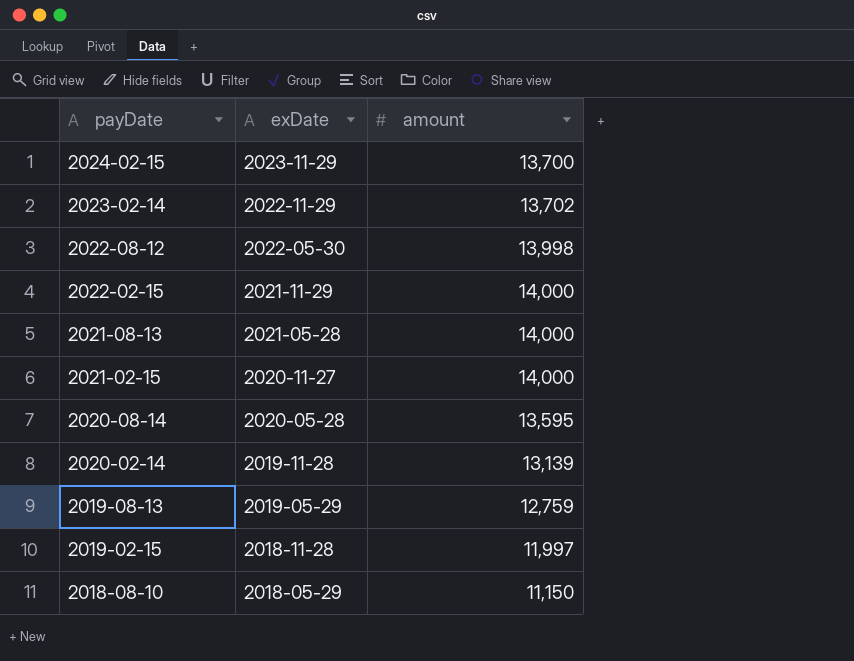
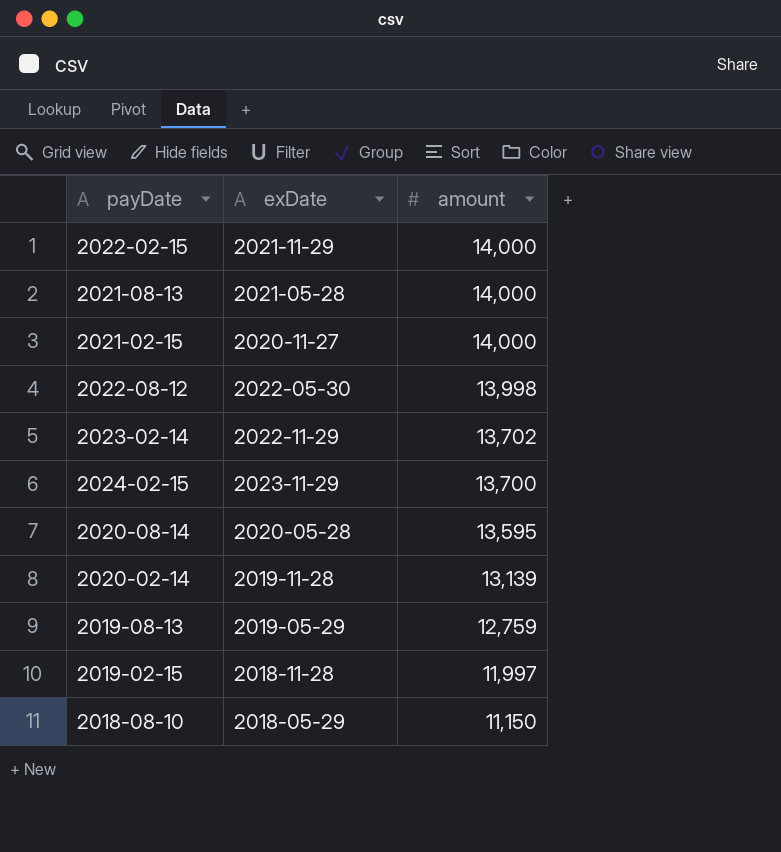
row order: payDate descending -> amount descending

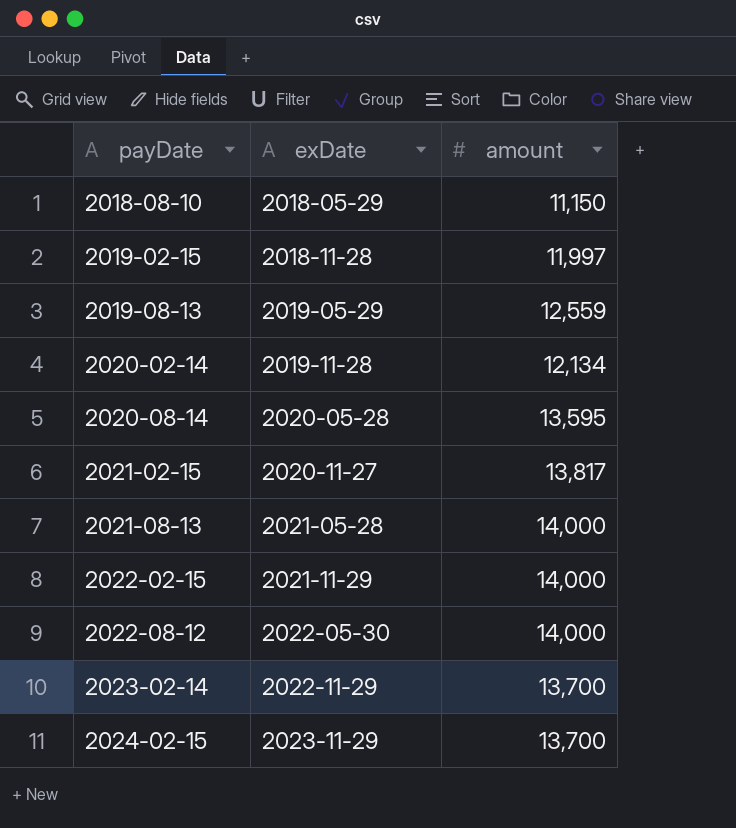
row order: amount descending -> payDate ascending
2019-08-13 | amount: 12,759 -> 12,559
2020-02-14 | amount: 13,139 -> 12,134
2021-02-15 | amount: 14,000 -> 13,817
2022-08-12 | amount: 13,998 -> 14,000
2023-02-14 | amount: 13,702 -> 13,700

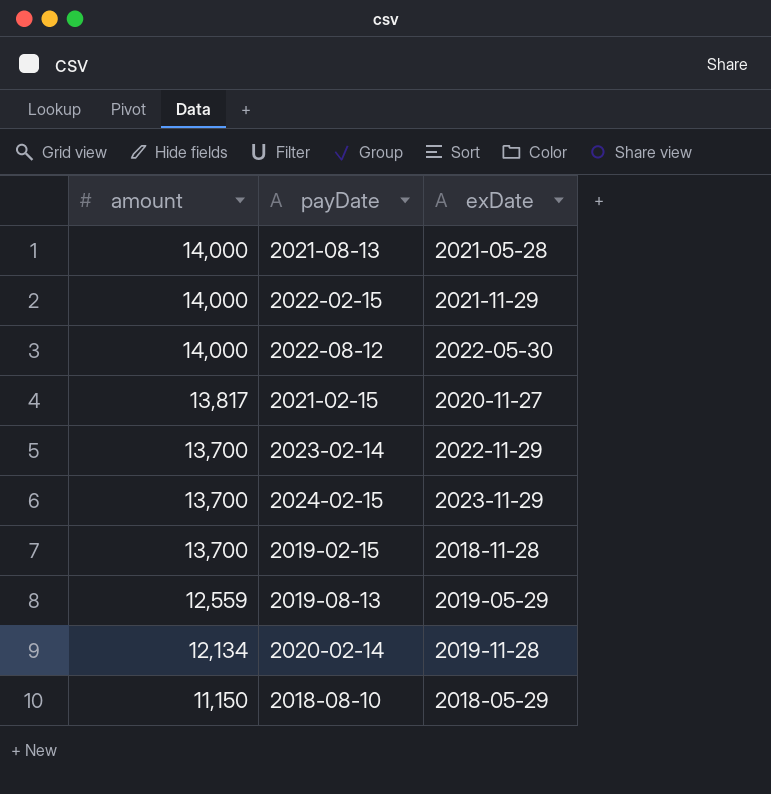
row order: payDate ascending -> amount descending
column amount | position: 3 -> 1
row 2020-08-14: 2020-05-28 | 13,595 -> none
2019-02-15 | amount: 11,997 -> 13,700

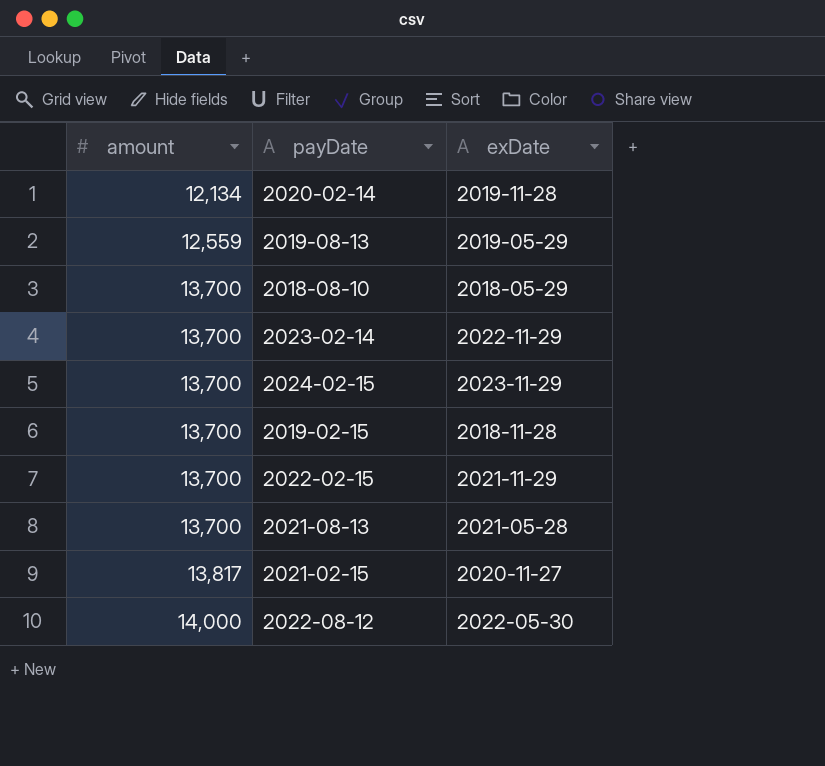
row order: amount descending -> amount ascending
2018-08-10 | amount: 11,150 -> 13,700
2022-02-15 | amount: 14,000 -> 13,700
2021-08-13 | amount: 14,000 -> 13,700

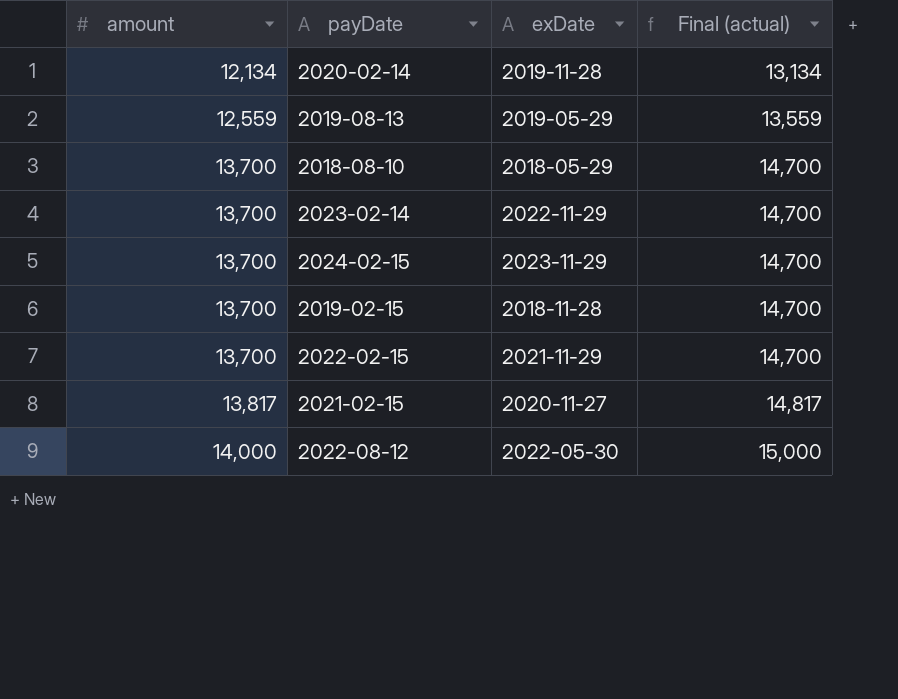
column Final (actual) | formula: none -> [amount] + 1000
row 2021-08-13: 13,700 | 2021-05-28 -> none

